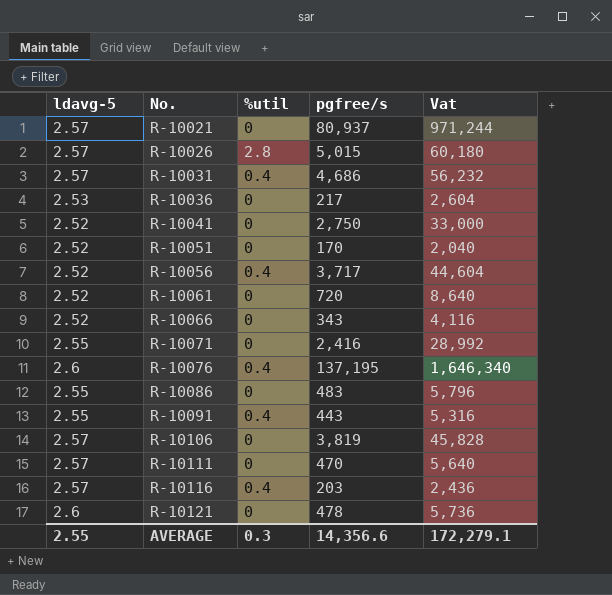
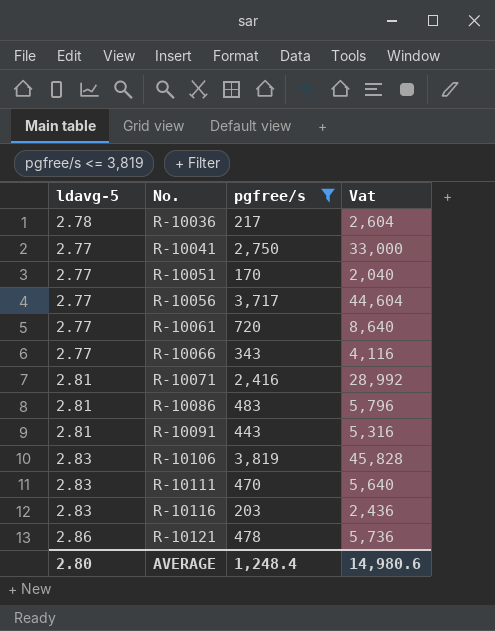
filter: none -> pgfree/s <= 3,819
column %util | position: 3 -> none
R-10036 | ldavg-5: 2.53 -> 2.78
R-10041 | ldavg-5: 2.52 -> 2.77
R-10051 | ldavg-5: 2.52 -> 2.77
R-10056 | ldavg-5: 2.52 -> 2.77
R-10061 | ldavg-5: 2.52 -> 2.77
R-10066 | ldavg-5: 2.52 -> 2.77
R-10071 | ldavg-5: 2.55 -> 2.81
R-10086 | ldavg-5: 2.55 -> 2.81
R-10091 | ldavg-5: 2.55 -> 2.81
R-10106 | ldavg-5: 2.57 -> 2.83
R-10111 | ldavg-5: 2.57 -> 2.83
R-10116 | ldavg-5: 2.57 -> 2.83
R-10121 | ldavg-5: 2.6 -> 2.86
AVERAGE | ldavg-5: 2.55 -> 2.80
AVERAGE | pgfree/s: 14,356.6 -> 1,248.4
AVERAGE | Vat: 172,279.1 -> 14,980.6

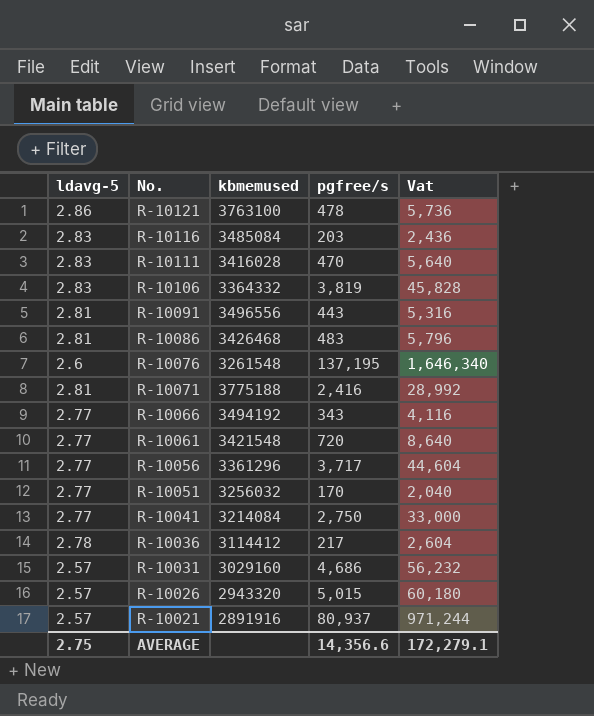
filter: pgfree/s <= 3,819 -> none
row order: No. ascending -> No. descending
column kbmemused | position: none -> 3
AVERAGE | ldavg-5: 2.80 -> 2.75
AVERAGE | pgfree/s: 1,248.4 -> 14,356.6
AVERAGE | Vat: 14,980.6 -> 172,279.1

